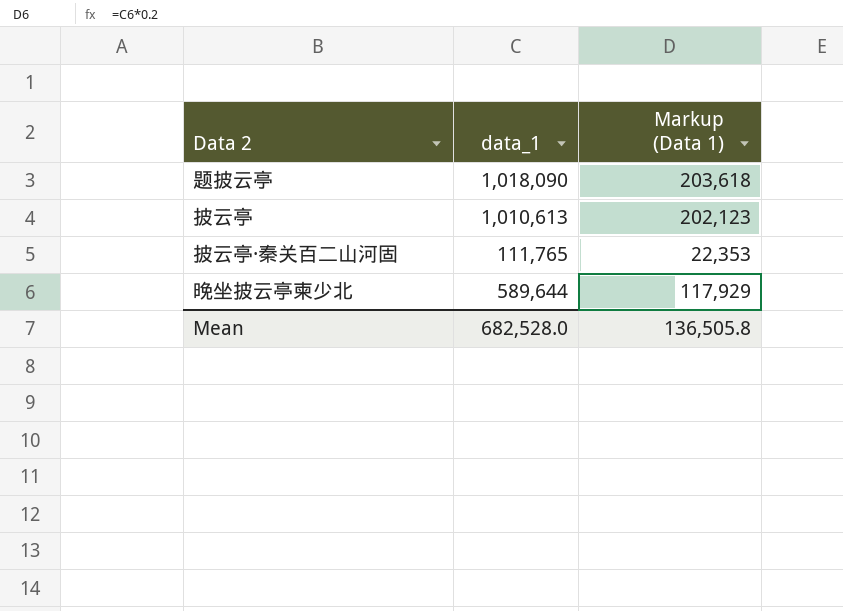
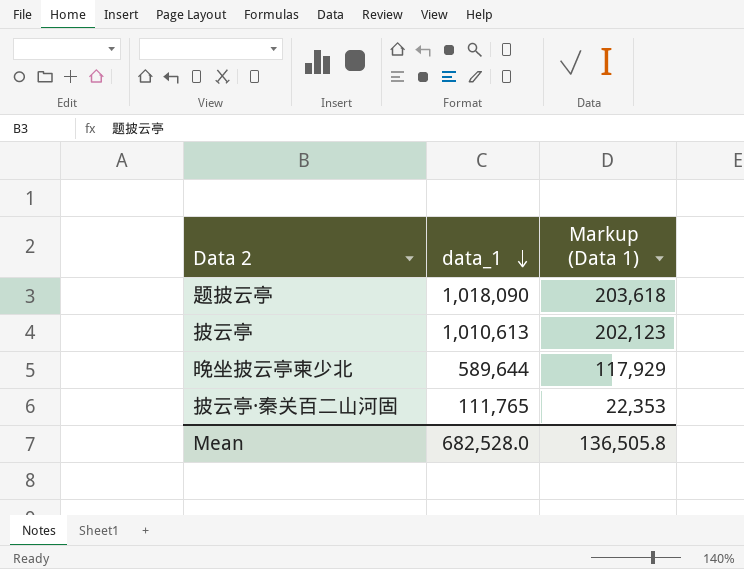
row order: none -> data_1 descending

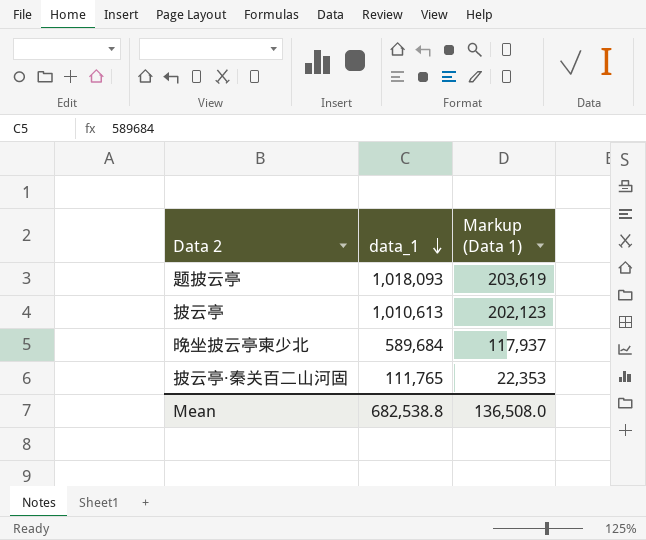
题披云亭 | data_1: 1,018,090 -> 1,018,093
题披云亭 | Markup (Data 1): 203,618 -> 203,619
晚坐披云亭柬少北 | data_1: 589,644 -> 589,684
晚坐披云亭柬少北 | Markup (Data 1): 117,929 -> 117,937
Mean | data_1: 682,528.0 -> 682,538.8
Mean | Markup (Data 1): 136,505.8 -> 136,508.0

